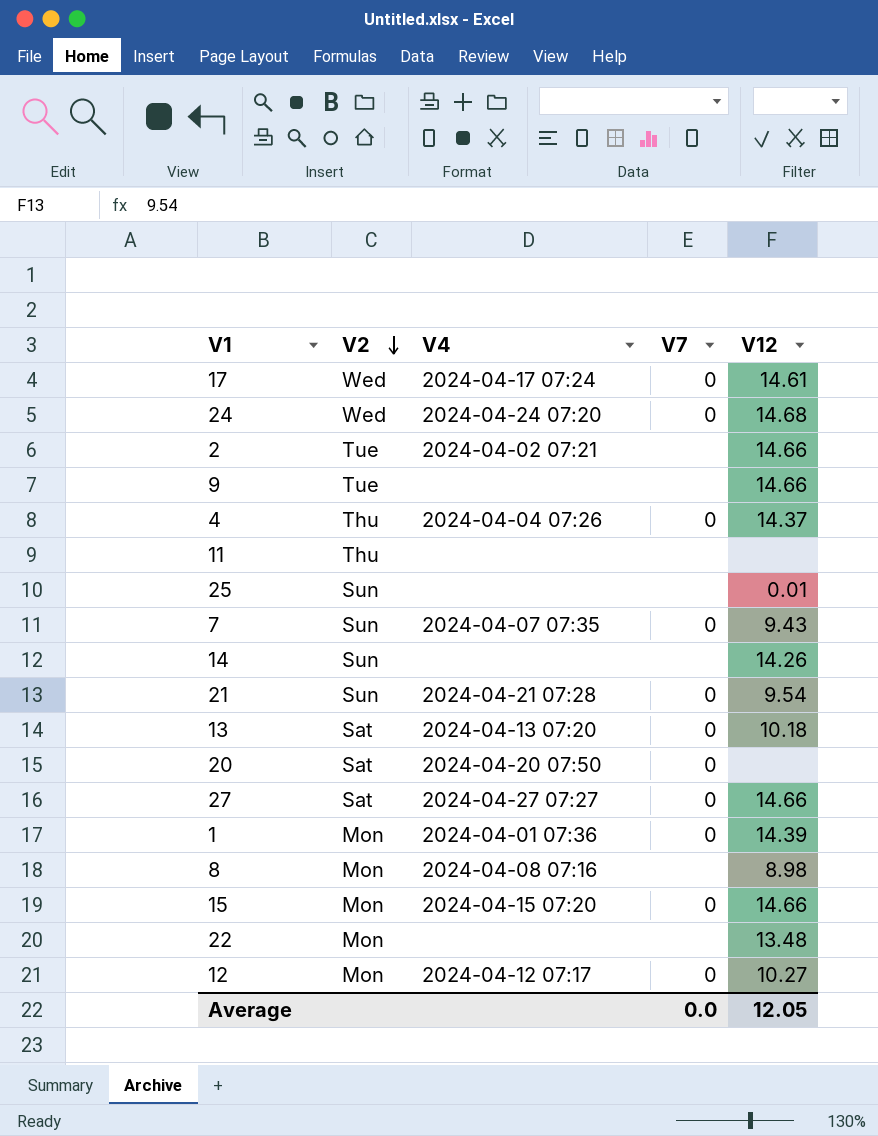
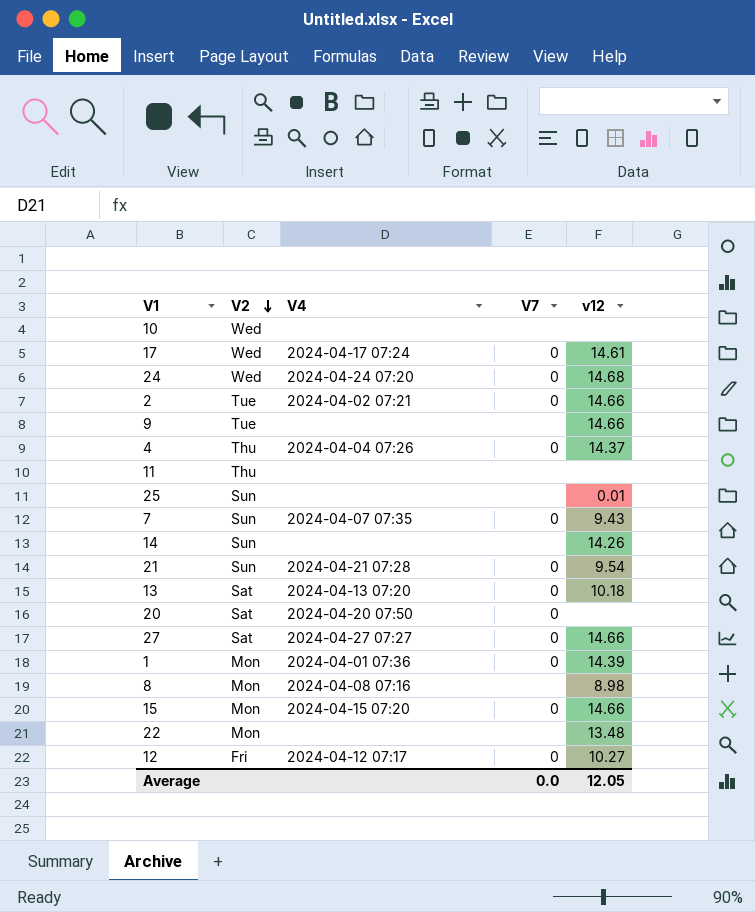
column name: V12 -> v12
row 10: none -> Wed | none | none | none
2 | V7: none -> 0
12 | V2: Mon -> Fri

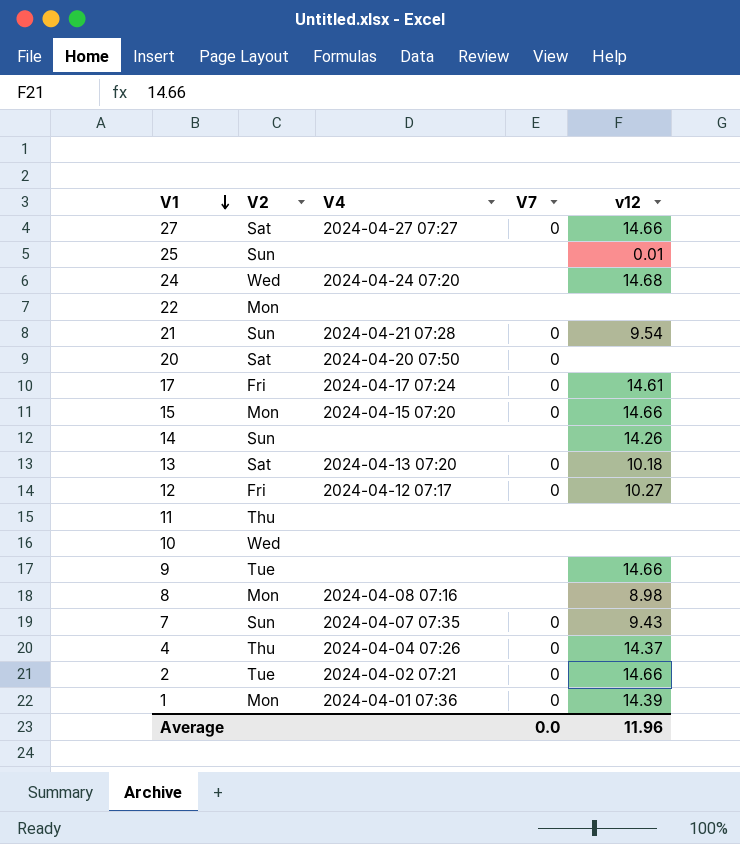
row order: V2 descending -> V1 descending
24 | V7: 0 -> none
22 | v12: 13.48 -> none
17 | V2: Wed -> Fri
Average | v12: 12.05 -> 11.96

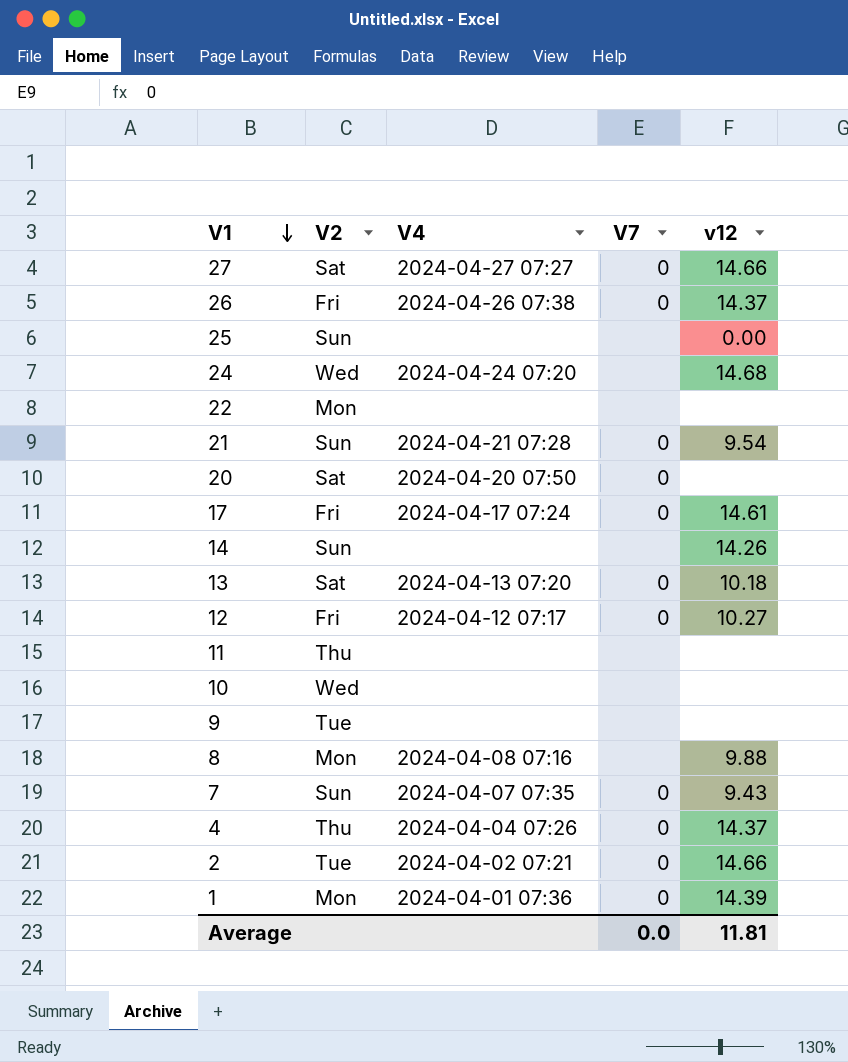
row 15: Mon | 2024-04-15 07:20 | 0 | 14.66 -> none
row 26: none -> Fri | 2024-04-26 07:38 | 0 | 14.37
25 | v12: 0.01 -> 0.00
9 | v12: 14.66 -> none
8 | v12: 8.98 -> 9.88
Average | v12: 11.96 -> 11.81

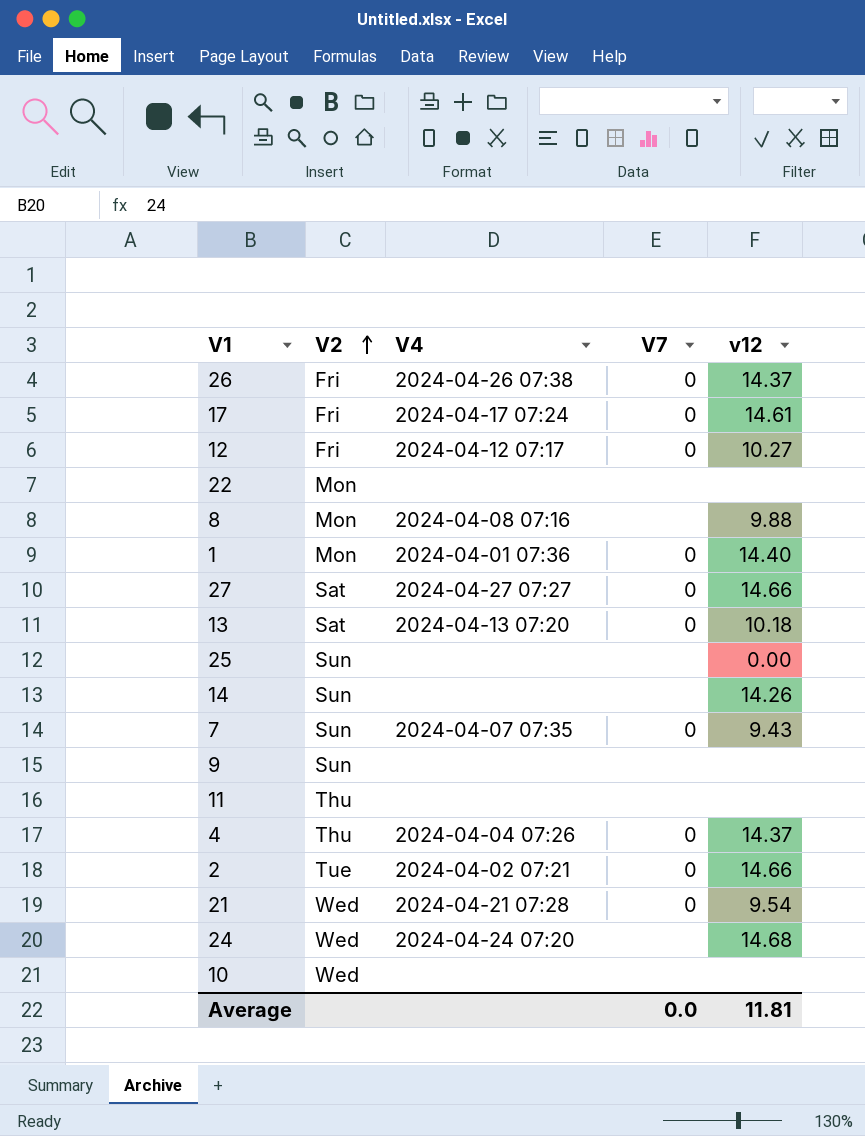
row order: V1 descending -> V2 ascending
row 20: Sat | 2024-04-20 07:50 | 0 | none -> none
1 | v12: 14.39 -> 14.40
9 | V2: Tue -> Sun
21 | V2: Sun -> Wed

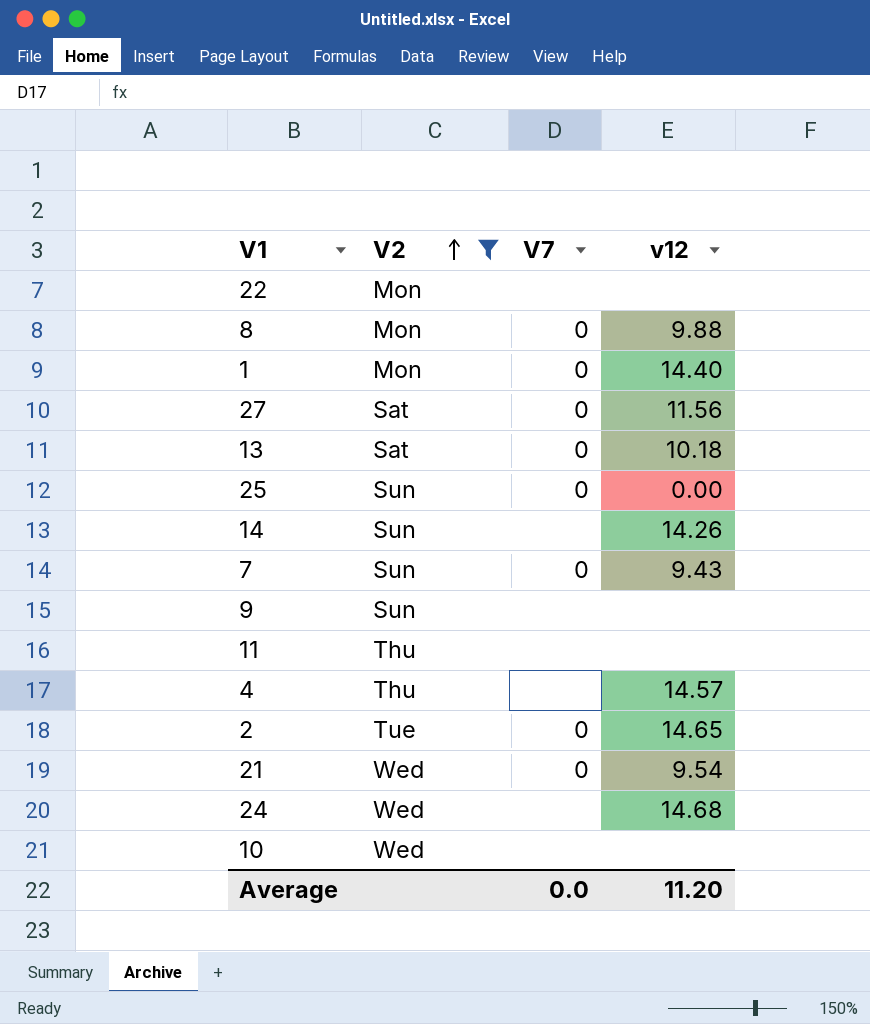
filter: none -> V2 != Fri
column V4 | position: 3 -> none
8 | V7: none -> 0
27 | v12: 14.66 -> 11.56
25 | V7: none -> 0
4 | V7: 0 -> none
4 | v12: 14.37 -> 14.57
2 | v12: 14.66 -> 14.65
Average | v12: 11.81 -> 11.20

